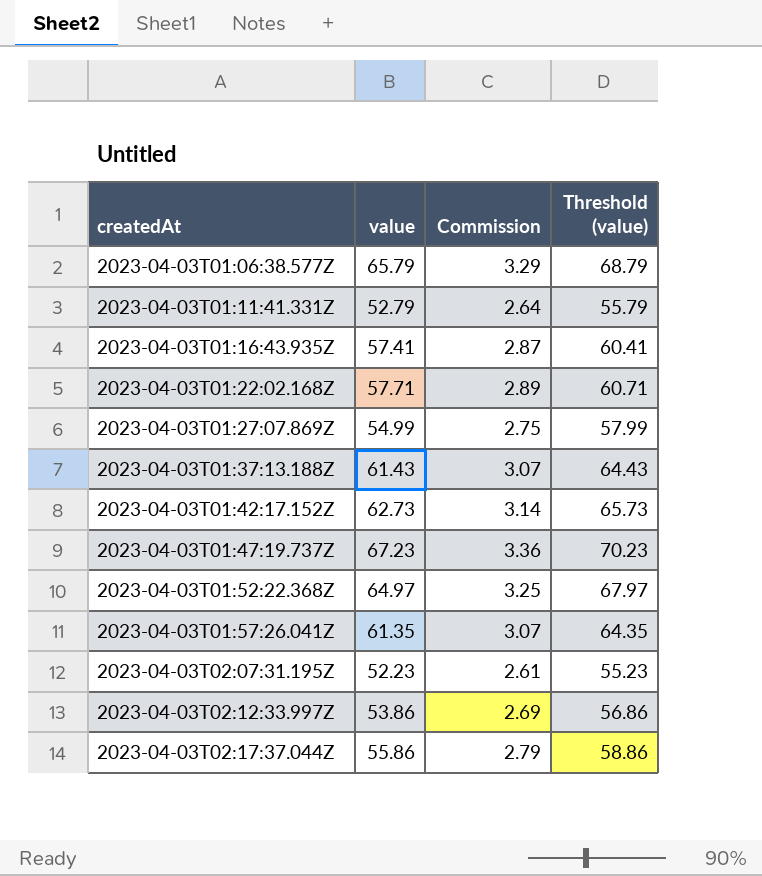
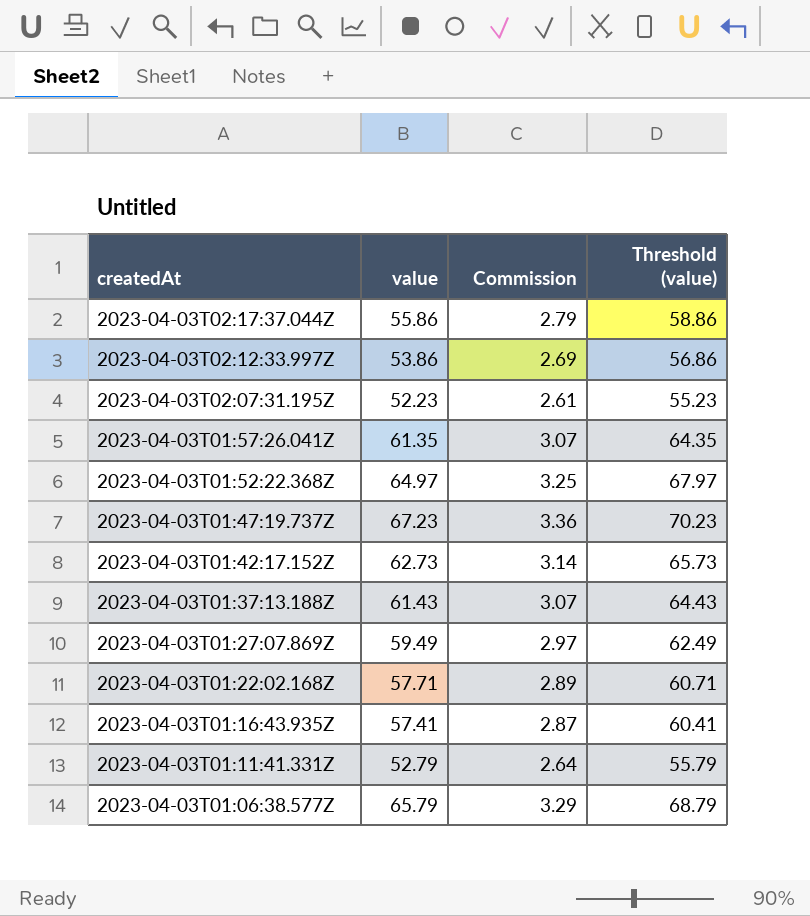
row order: createdAt ascending -> createdAt descending
2023-04-03T01:27:07.869Z | value: 54.99 -> 59.49
2023-04-03T01:27:07.869Z | Commission: 2.75 -> 2.97
2023-04-03T01:27:07.869Z | Threshold (value): 57.99 -> 62.49

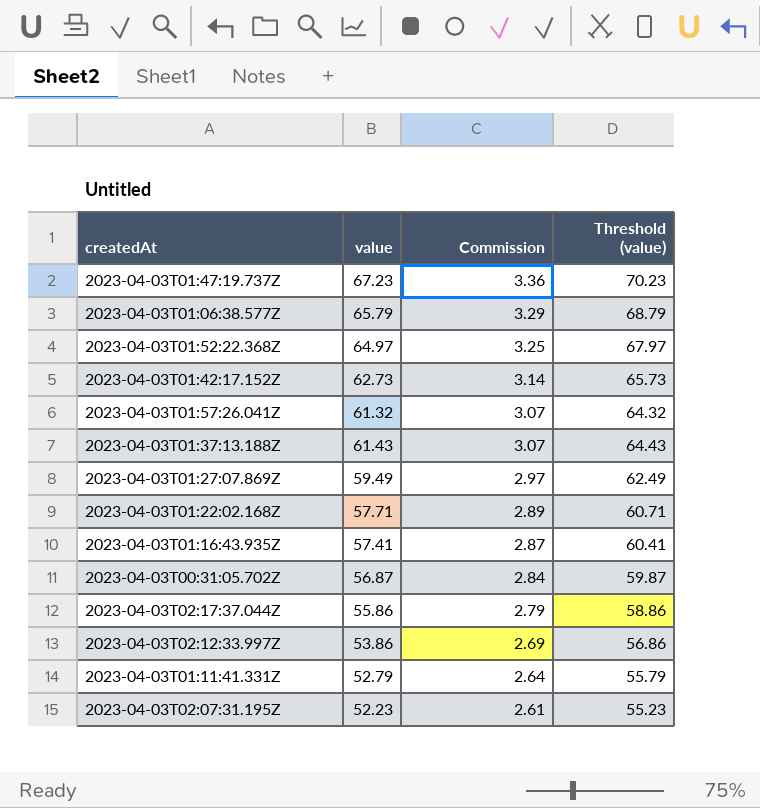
row order: createdAt descending -> Commission descending
2023-04-03T01:57:26.041Z | value: 61.35 -> 61.32
2023-04-03T01:57:26.041Z | Threshold (value): 64.35 -> 64.32
row 2023-04-03T00:31:05.702Z: none -> 56.87 | 2.84 | 59.87

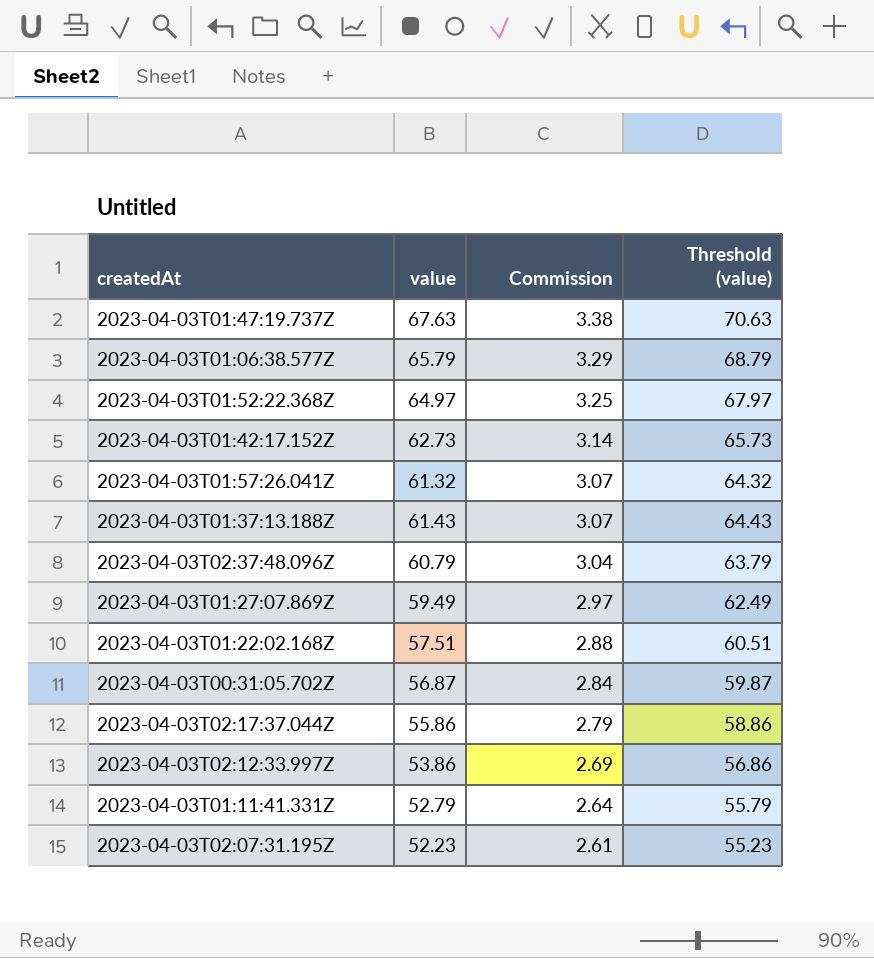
row 2023-04-03T01:16:43.935Z: 57.41 | 2.87 | 60.41 -> none
2023-04-03T01:47:19.737Z | value: 67.23 -> 67.63
2023-04-03T01:47:19.737Z | Commission: 3.36 -> 3.38
2023-04-03T01:47:19.737Z | Threshold (value): 70.23 -> 70.63
row 2023-04-03T02:37:48.096Z: none -> 60.79 | 3.04 | 63.79
2023-04-03T01:22:02.168Z | value: 57.71 -> 57.51
2023-04-03T01:22:02.168Z | Commission: 2.89 -> 2.88
2023-04-03T01:22:02.168Z | Threshold (value): 60.71 -> 60.51

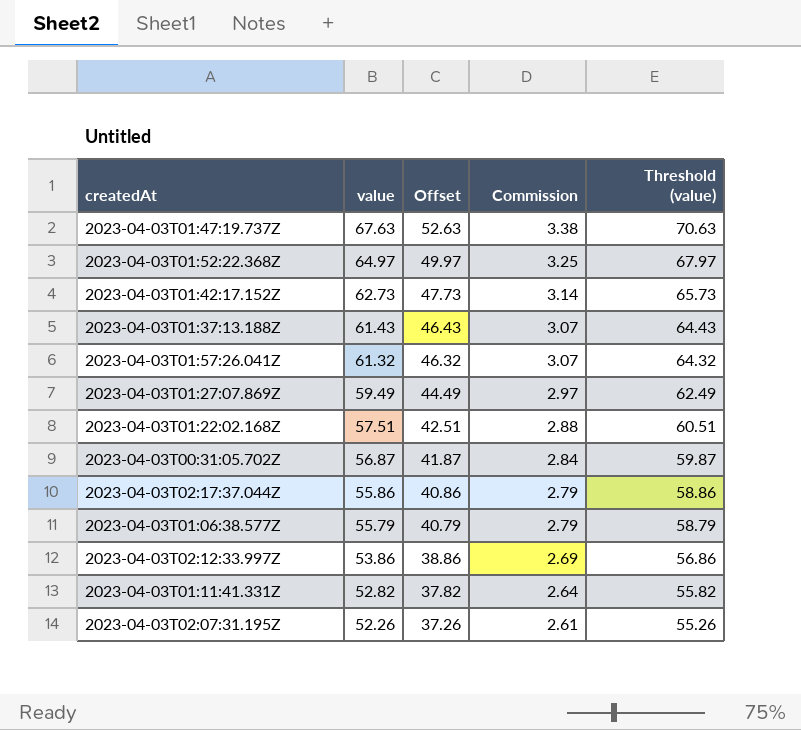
row order: Commission descending -> value descending
column Offset | formula: none -> [value] - 15
row 2023-04-03T02:37:48.096Z: 60.79 | 3.04 | 63.79 -> none
2023-04-03T01:06:38.577Z | value: 65.79 -> 55.79
2023-04-03T01:06:38.577Z | Commission: 3.29 -> 2.79
2023-04-03T01:06:38.577Z | Threshold (value): 68.79 -> 58.79
2023-04-03T01:11:41.331Z | value: 52.79 -> 52.82
2023-04-03T01:11:41.331Z | Threshold (value): 55.79 -> 55.82
2023-04-03T02:07:31.195Z | value: 52.23 -> 52.26
2023-04-03T02:07:31.195Z | Threshold (value): 55.23 -> 55.26

